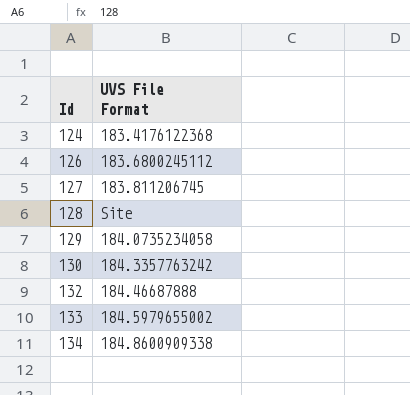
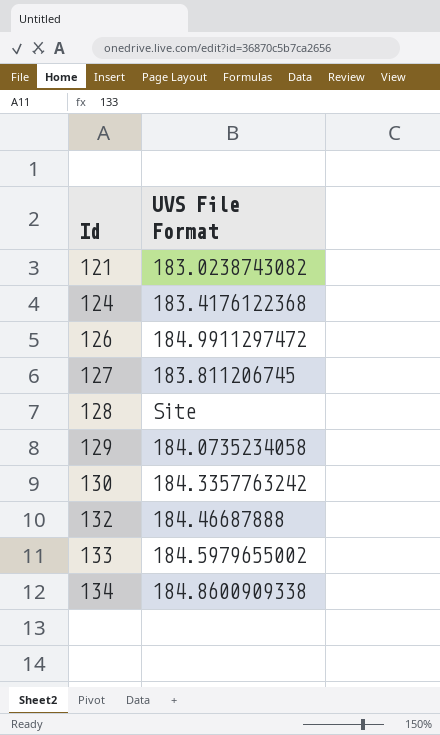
row 121: none -> 183.0238743082
126 | UVS File Format: 183.6800245112 -> 184.9911297472

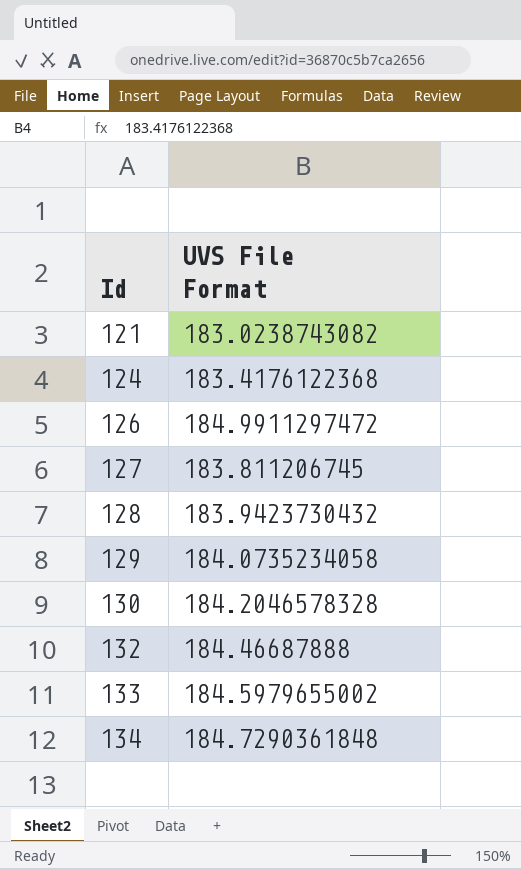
128 | UVS File Format: Site -> 183.9423730432
130 | UVS File Format: 184.3357763242 -> 184.2046578328
134 | UVS File Format: 184.8600909338 -> 184.7290361848

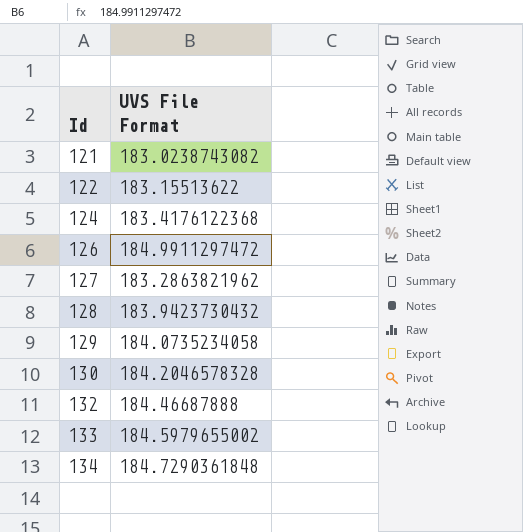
row 122: none -> 183.15513622
127 | UVS File Format: 183.811206745 -> 183.2863821962

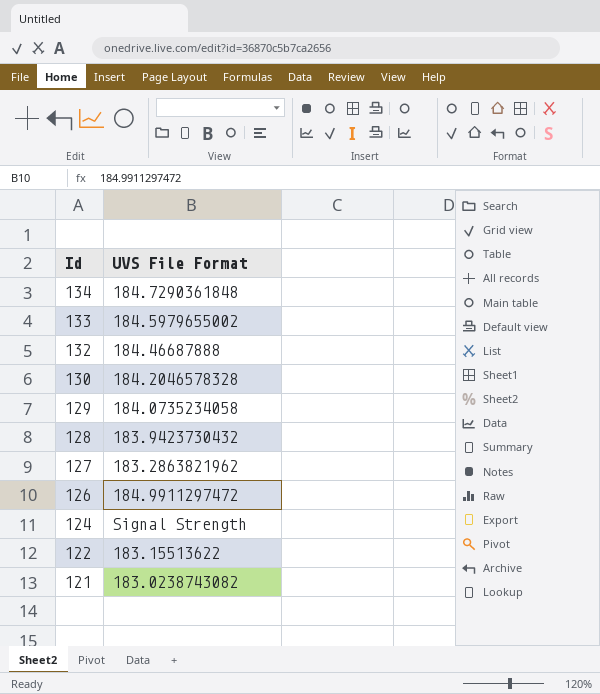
row order: Id ascending -> Id descending
124 | UVS File Format: 183.4176122368 -> Signal Strength

